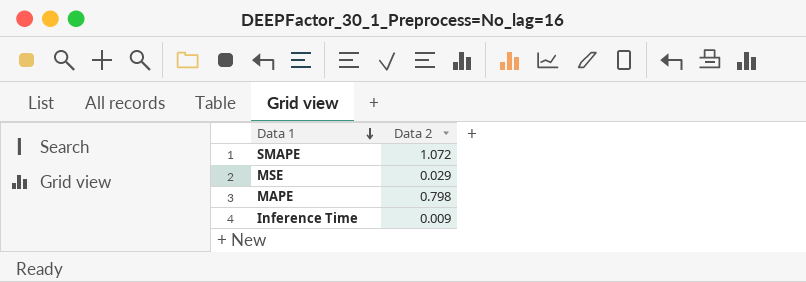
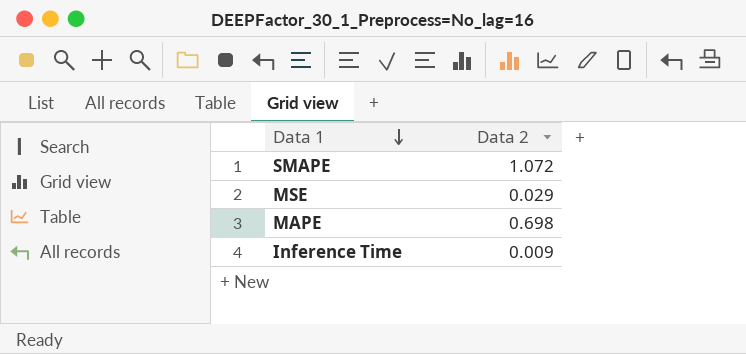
MAPE | Data 2: 0.798 -> 0.698

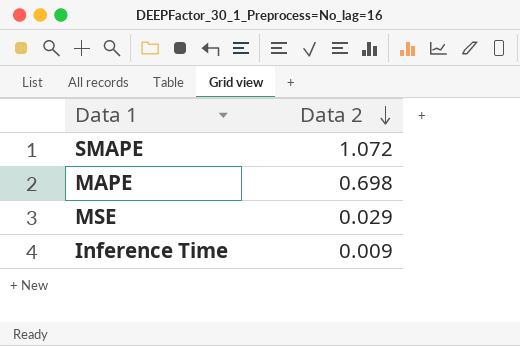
row order: Data 1 descending -> Data 2 descending

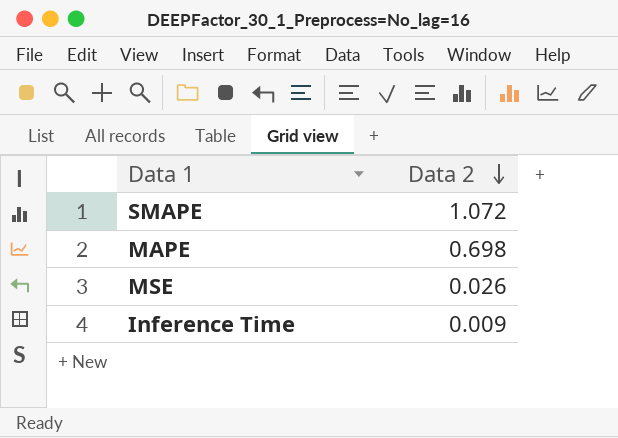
MSE | Data 2: 0.029 -> 0.026

